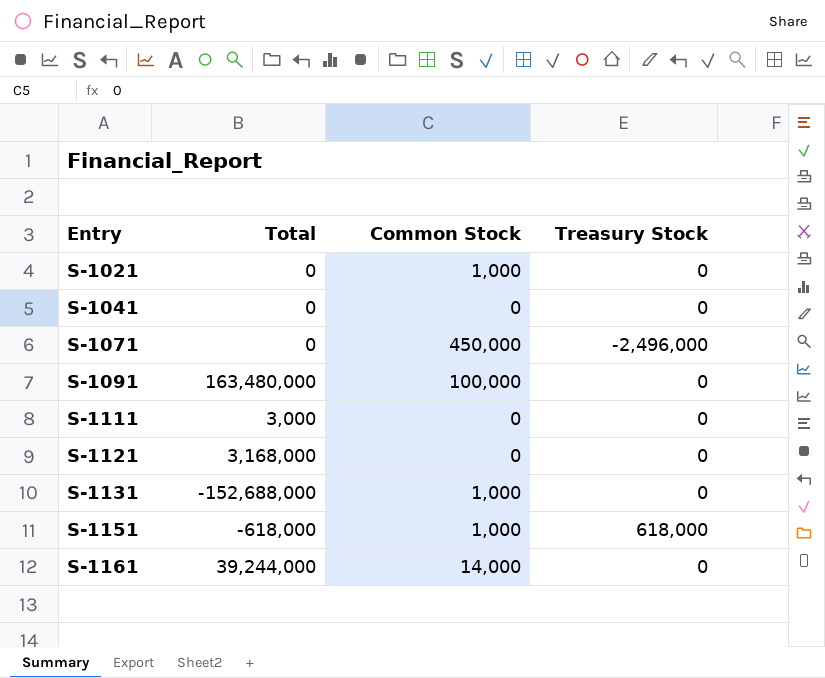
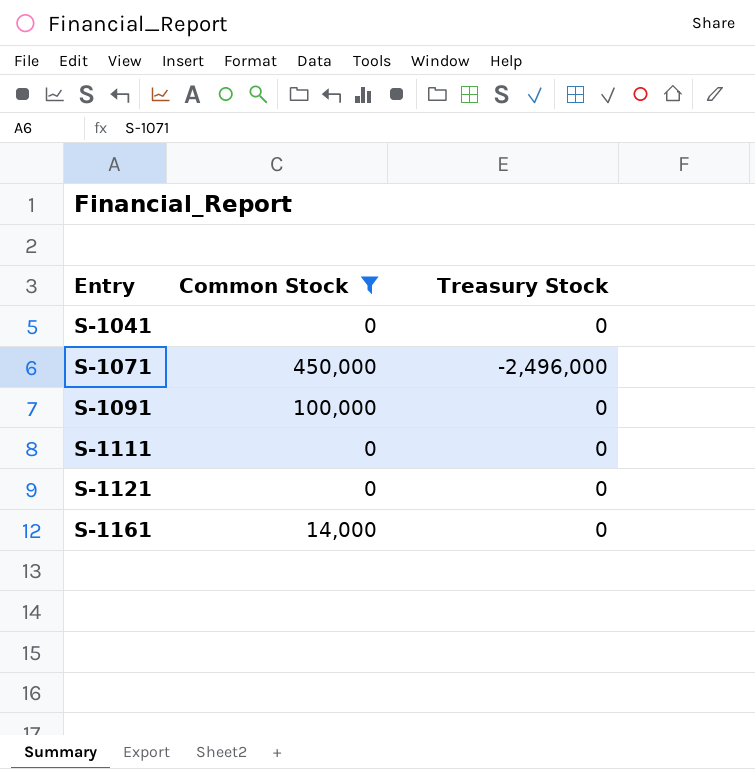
filter: none -> Common Stock != 1,000
column Total | position: 2 -> none

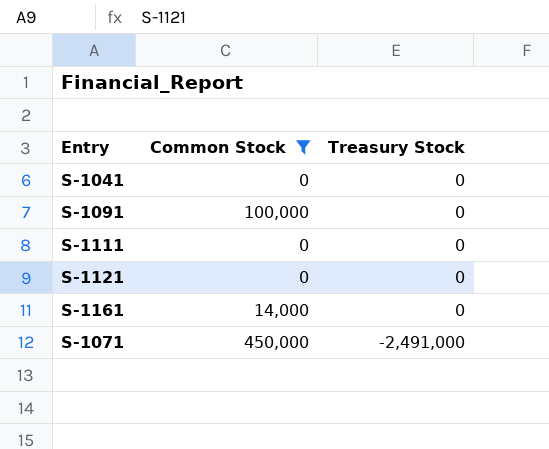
row order: Entry ascending -> Treasury Stock descending
S-1071 | Treasury Stock: -2,496,000 -> -2,491,000

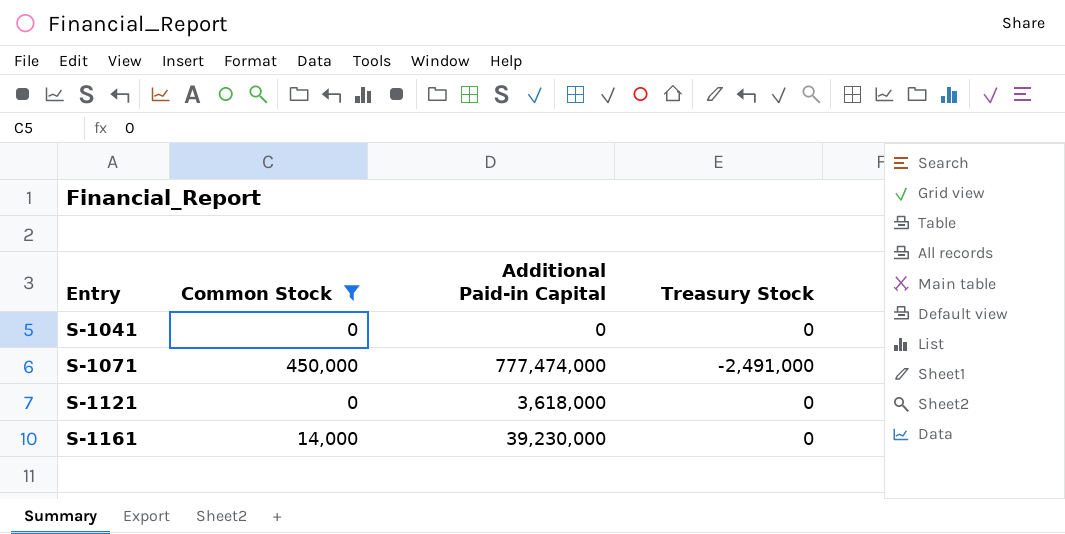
row order: Treasury Stock descending -> Entry ascending
column Additional Paid-in Capital | position: none -> 3
row S-1091: 100,000 | 0 -> none
row S-1111: 0 | 0 -> none

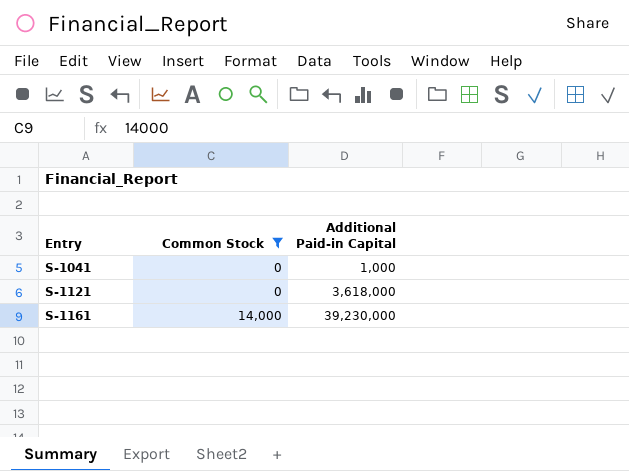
column Treasury Stock | position: 4 -> none
row S-1071: 450,000 | 777,474,000 | -2,491,000 -> none
S-1041 | Additional Paid-in Capital: 0 -> 1,000

